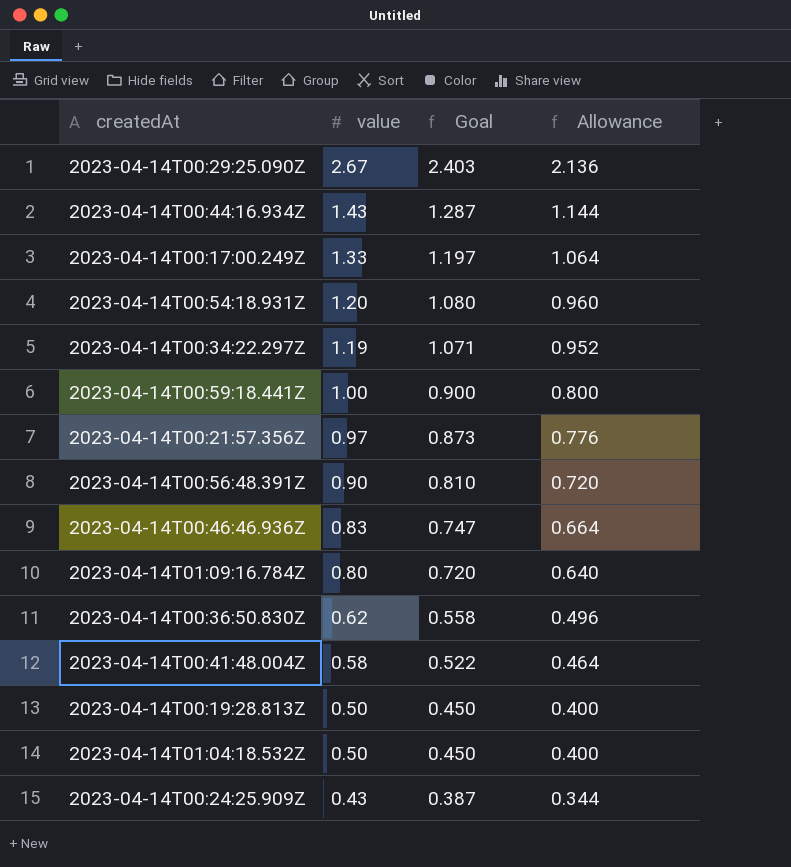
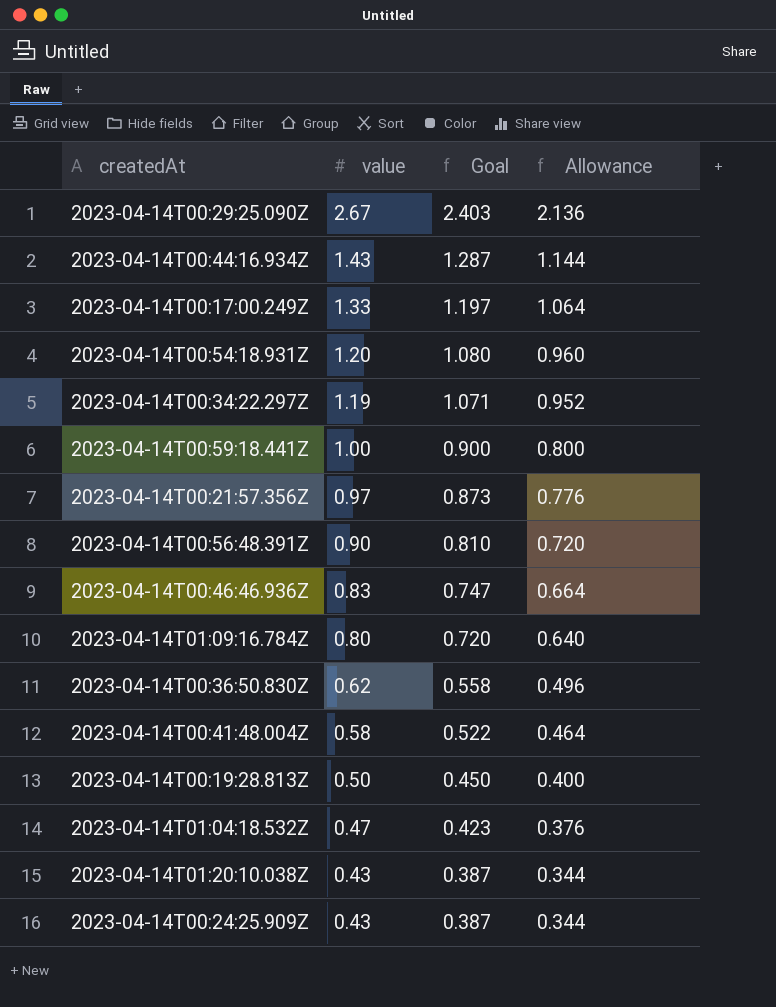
2023-04-14T01:04:18.532Z | value: 0.50 -> 0.47
2023-04-14T01:04:18.532Z | Goal: 0.450 -> 0.423
2023-04-14T01:04:18.532Z | Allowance: 0.400 -> 0.376
row 2023-04-14T01:20:10.038Z: none -> 0.43 | 0.387 | 0.344

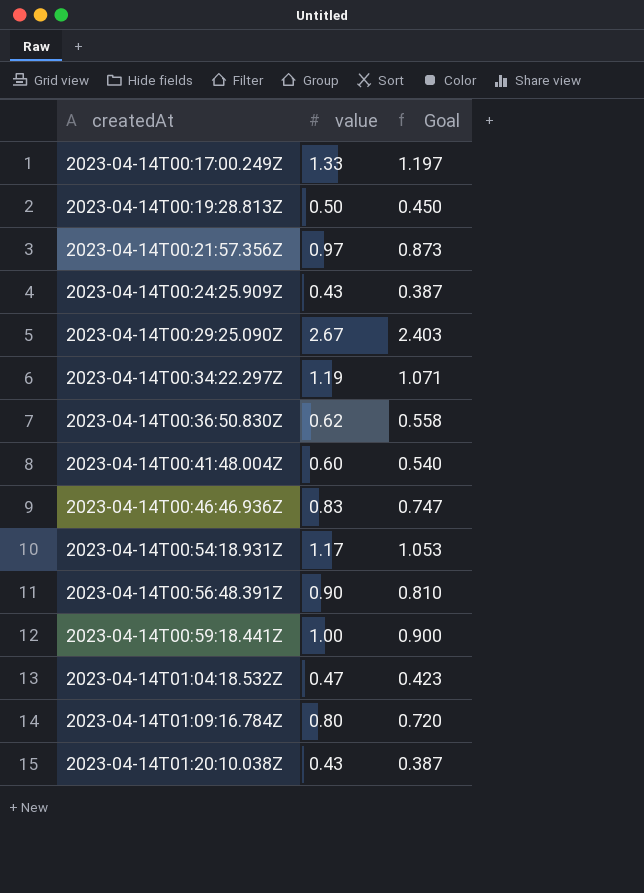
row order: value descending -> createdAt ascending
column Allowance | formula: [value] * 0.8 -> none
row 2023-04-14T00:44:16.934Z: 1.43 | 1.287 | 1.144 -> none
2023-04-14T00:41:48.004Z | value: 0.58 -> 0.60
2023-04-14T00:41:48.004Z | Goal: 0.522 -> 0.540
2023-04-14T00:54:18.931Z | value: 1.20 -> 1.17
2023-04-14T00:54:18.931Z | Goal: 1.080 -> 1.053

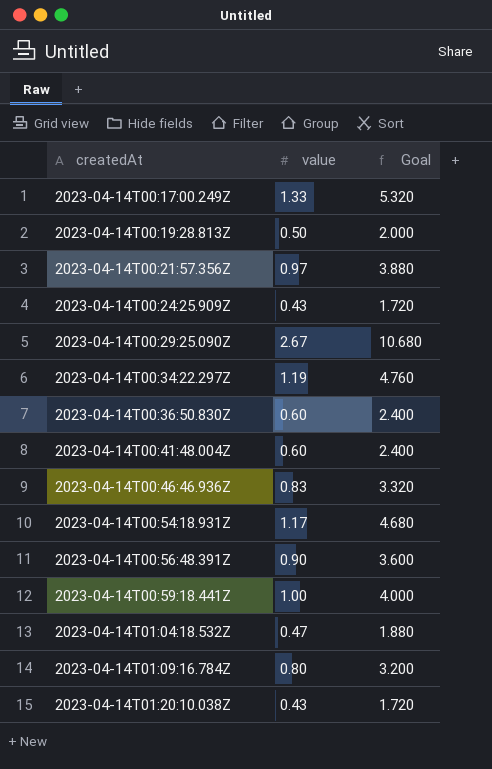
column Goal | formula: [value] * 0.9 -> [value] * 4
2023-04-14T00:36:50.830Z | value: 0.62 -> 0.60

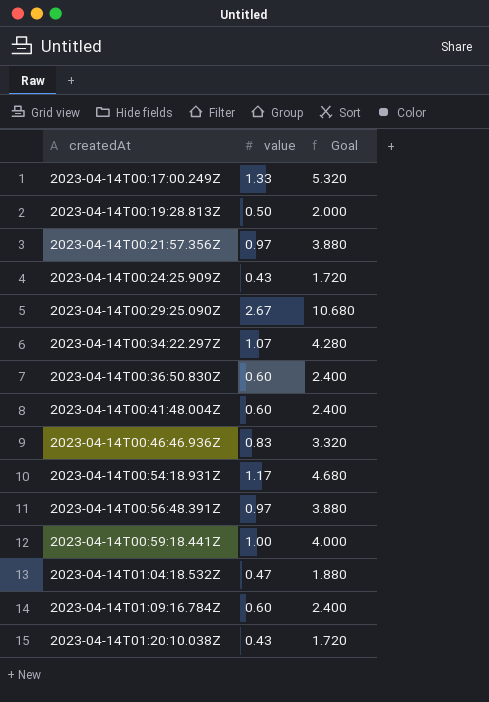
2023-04-14T00:34:22.297Z | value: 1.19 -> 1.07
2023-04-14T00:34:22.297Z | Goal: 4.760 -> 4.280
2023-04-14T00:56:48.391Z | value: 0.90 -> 0.97
2023-04-14T00:56:48.391Z | Goal: 3.600 -> 3.880
2023-04-14T01:09:16.784Z | value: 0.80 -> 0.60
2023-04-14T01:09:16.784Z | Goal: 3.200 -> 2.400

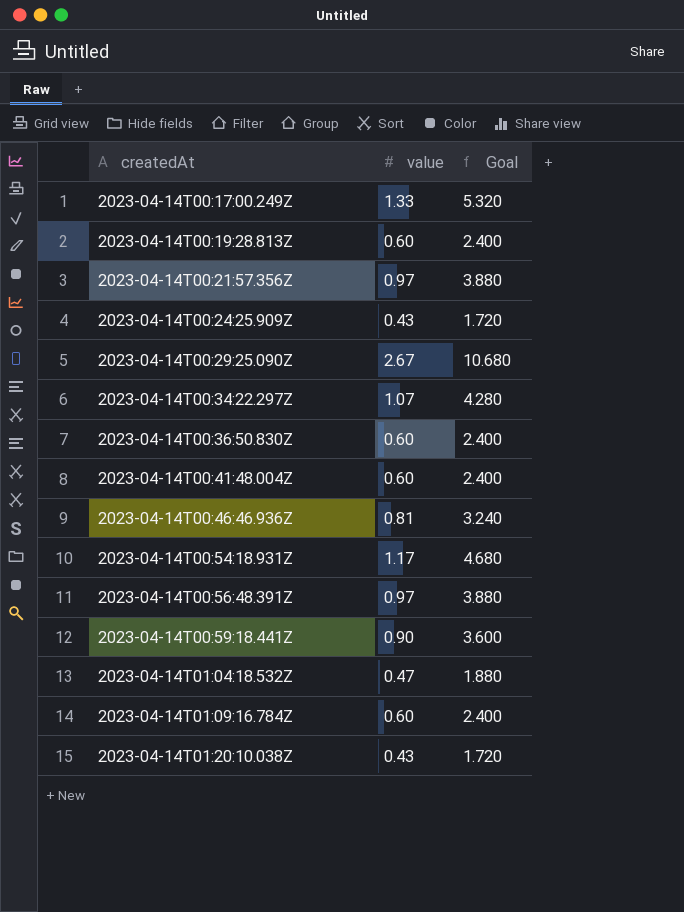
2023-04-14T00:19:28.813Z | value: 0.50 -> 0.60
2023-04-14T00:19:28.813Z | Goal: 2.000 -> 2.400
2023-04-14T00:46:46.936Z | value: 0.83 -> 0.81
2023-04-14T00:46:46.936Z | Goal: 3.320 -> 3.240
2023-04-14T00:59:18.441Z | value: 1.00 -> 0.90
2023-04-14T00:59:18.441Z | Goal: 4.000 -> 3.600

